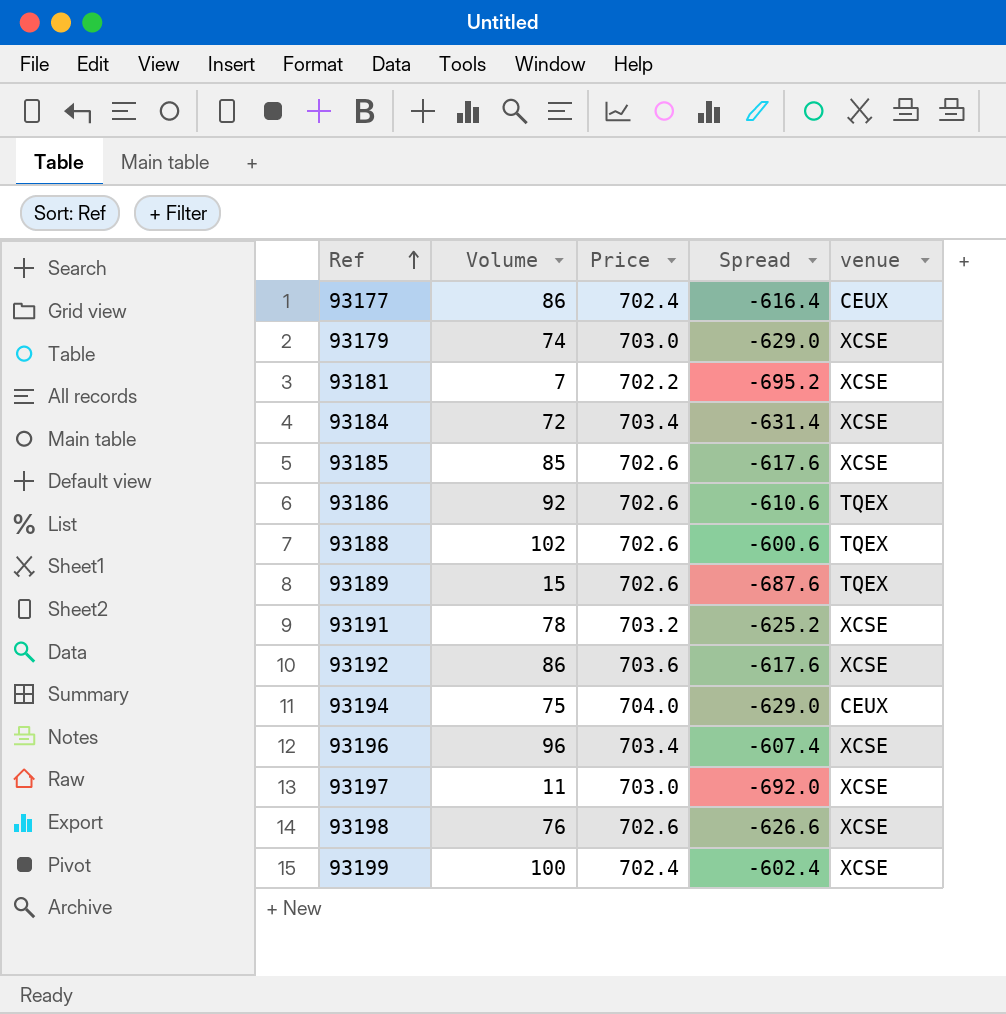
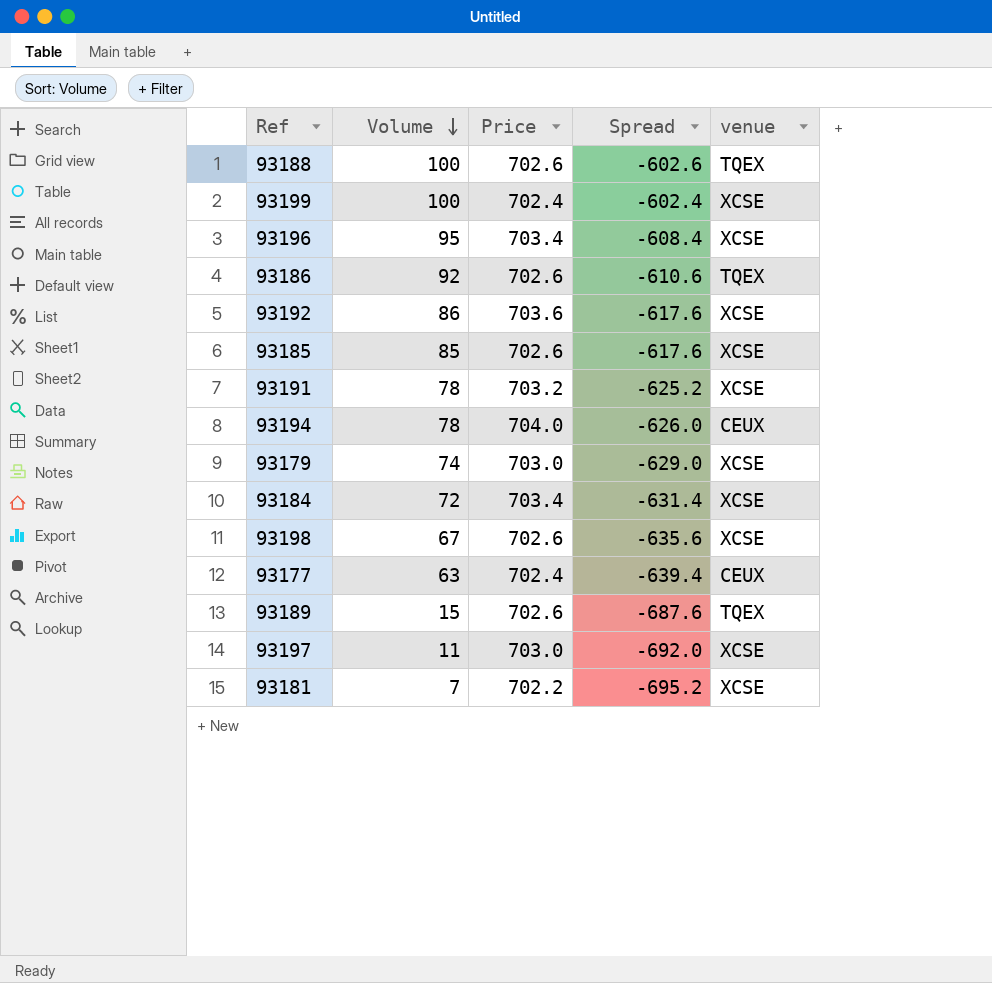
row order: Ref ascending -> Volume descending
93188 | Volume: 102 -> 100
93188 | Spread: -600.6 -> -602.6
93196 | Volume: 96 -> 95
93196 | Spread: -607.4 -> -608.4
93194 | Volume: 75 -> 78
93194 | Spread: -629.0 -> -626.0
93198 | Volume: 76 -> 67
93198 | Spread: -626.6 -> -635.6
93177 | Volume: 86 -> 63
93177 | Spread: -616.4 -> -639.4

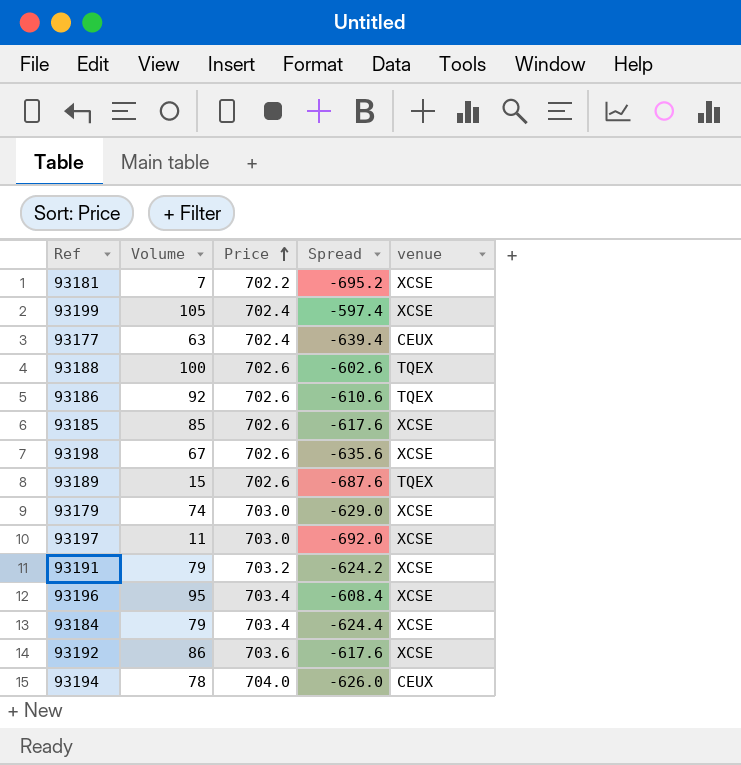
row order: Volume descending -> Price ascending
93199 | Volume: 100 -> 105
93199 | Spread: -602.4 -> -597.4
93191 | Volume: 78 -> 79
93191 | Spread: -625.2 -> -624.2
93184 | Volume: 72 -> 79
93184 | Spread: -631.4 -> -624.4

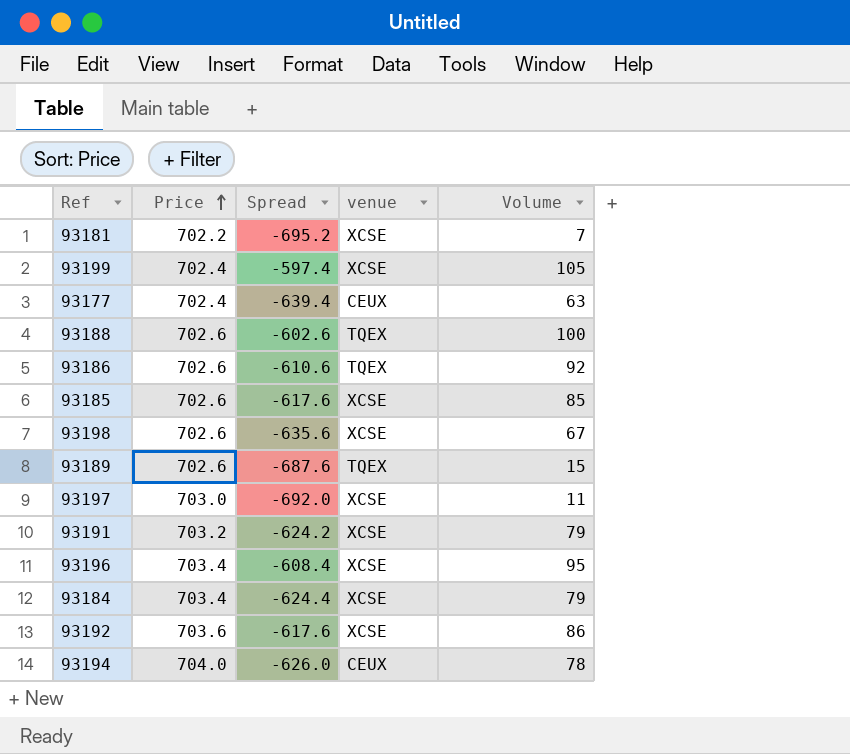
column Volume | position: 2 -> 5
row 93179: 74 | 703.0 | -629.0 | XCSE -> none

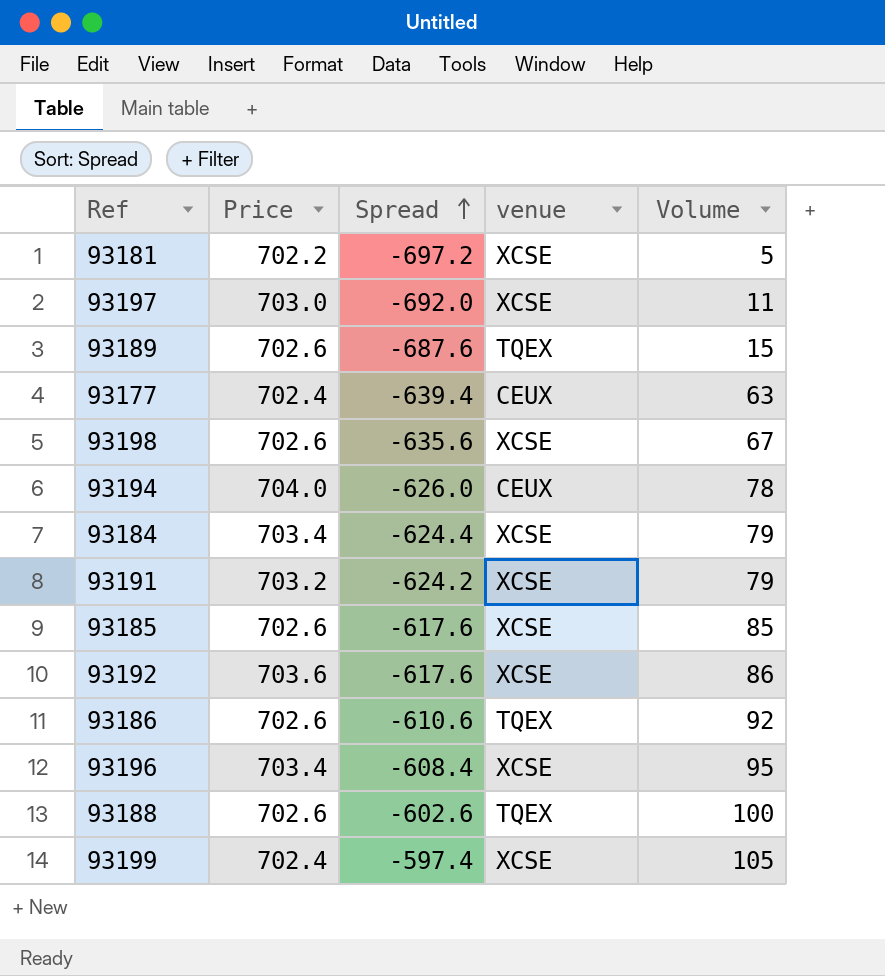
row order: Price ascending -> Spread ascending
93181 | Spread: -695.2 -> -697.2
93181 | Volume: 7 -> 5

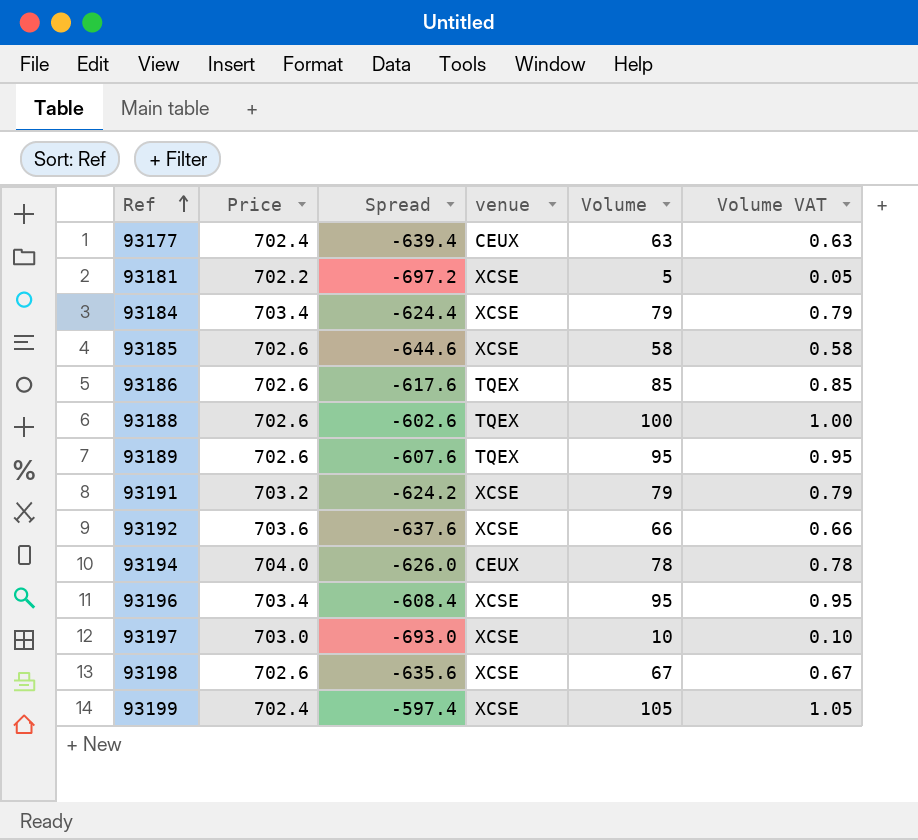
row order: Spread ascending -> Ref ascending
column Volume VAT | formula: none -> [Volume] * 0.01
93185 | Spread: -617.6 -> -644.6
93185 | Volume: 85 -> 58
93186 | Spread: -610.6 -> -617.6
93186 | Volume: 92 -> 85
93189 | Spread: -687.6 -> -607.6
93189 | Volume: 15 -> 95
93192 | Spread: -617.6 -> -637.6
93192 | Volume: 86 -> 66
93197 | Spread: -692.0 -> -693.0
93197 | Volume: 11 -> 10

